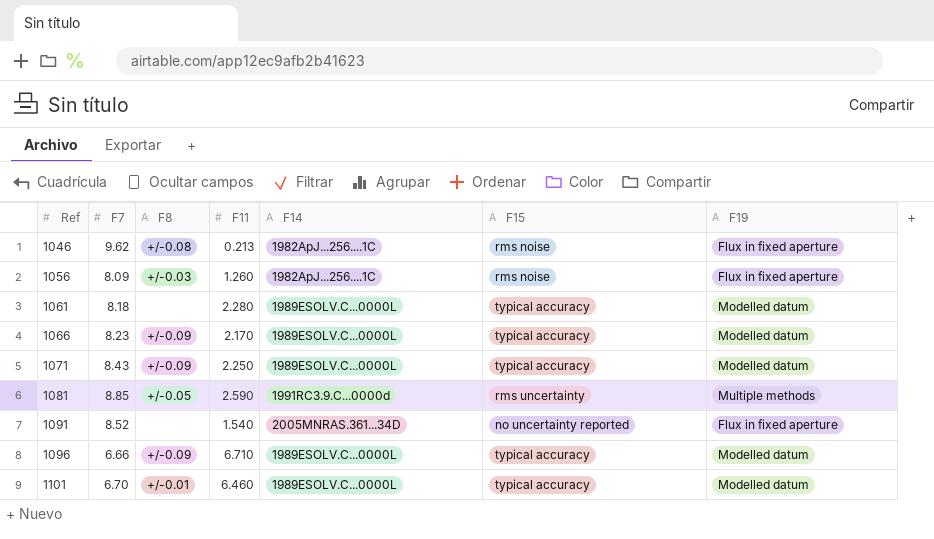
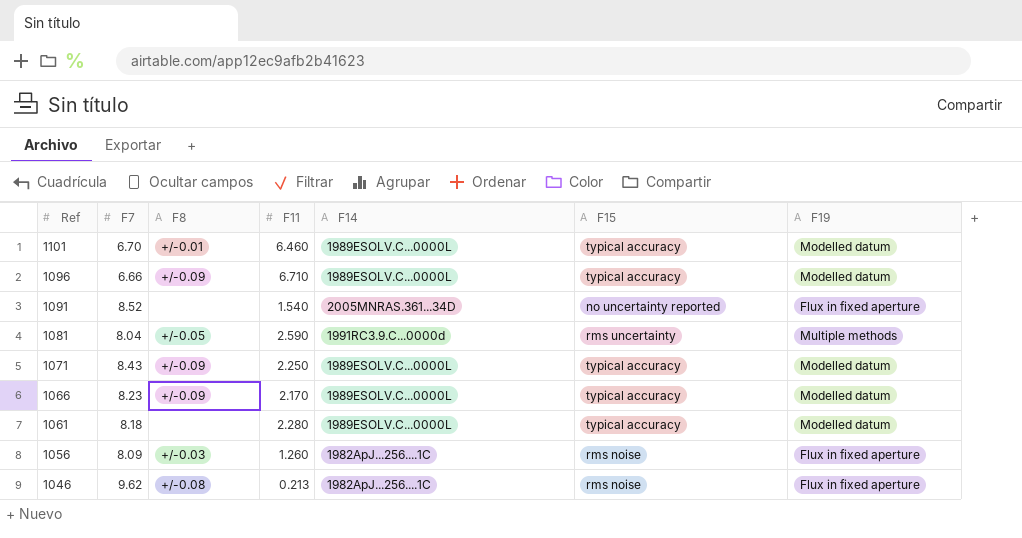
row order: Ref ascending -> Ref descending
1081 | F7: 8.85 -> 8.04

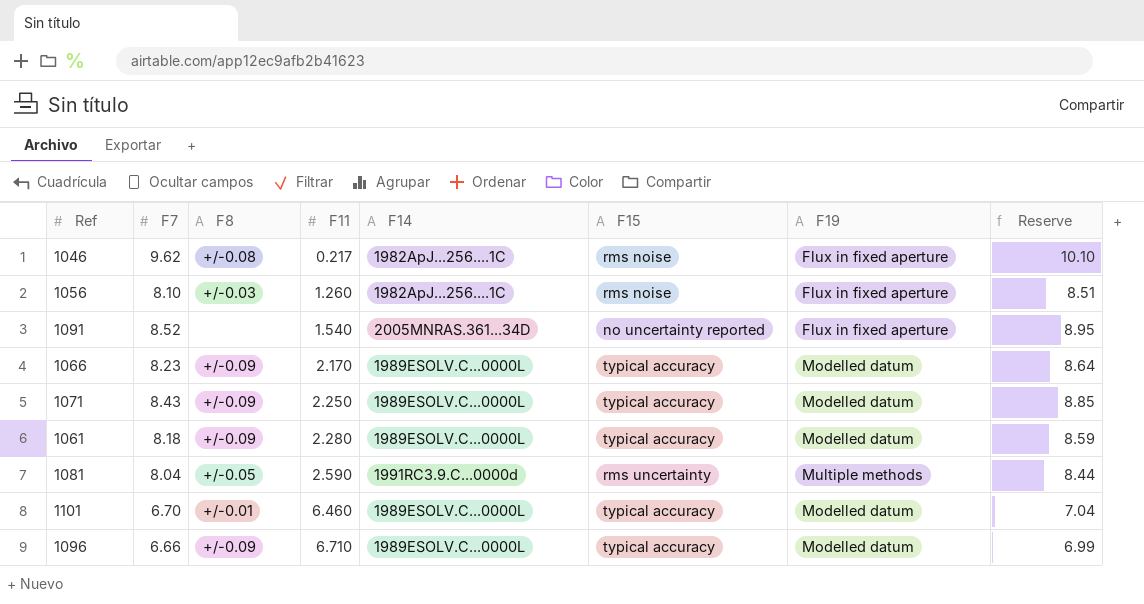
row order: Ref descending -> F11 ascending
column Reserve | formula: none -> [F7] * 1.05
1046 | F11: 0.213 -> 0.217
1056 | F7: 8.09 -> 8.10
1061 | F8: none -> +/-0.09

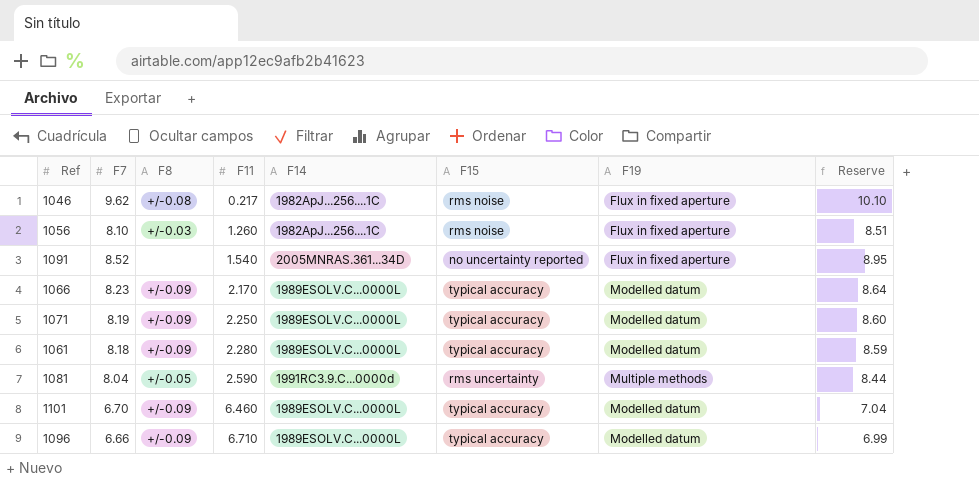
1071 | F7: 8.43 -> 8.19
1071 | Reserve: 8.85 -> 8.60
1101 | F8: +/-0.01 -> +/-0.09

